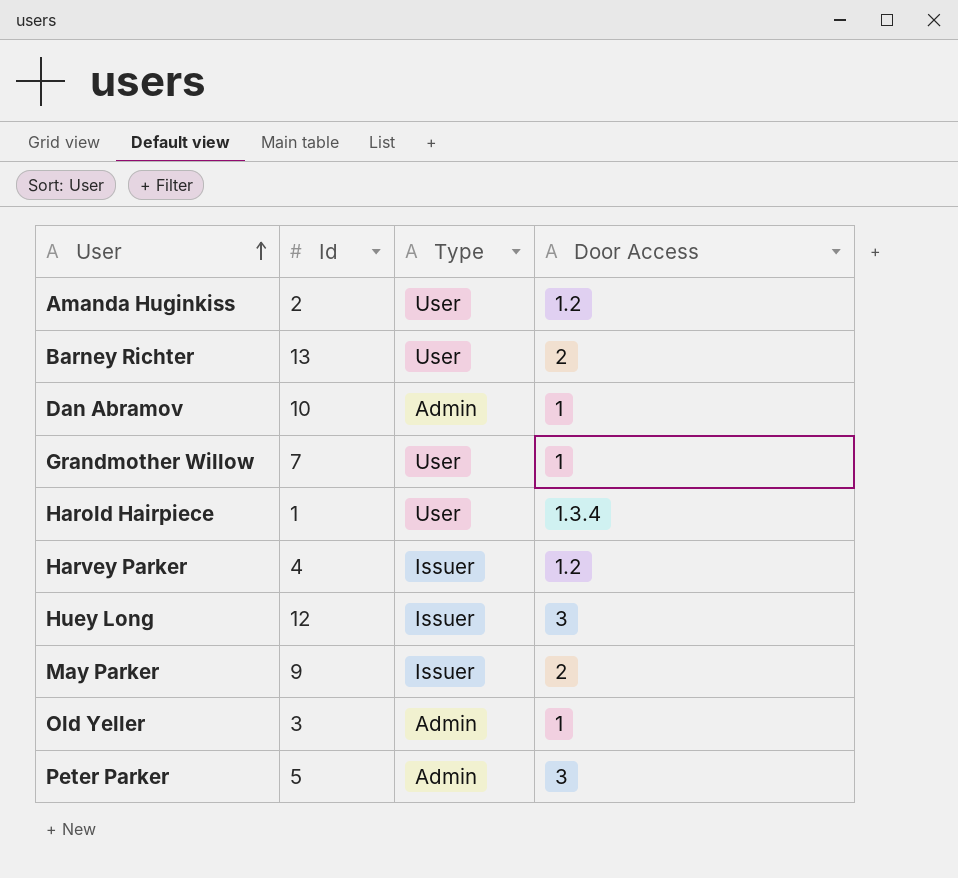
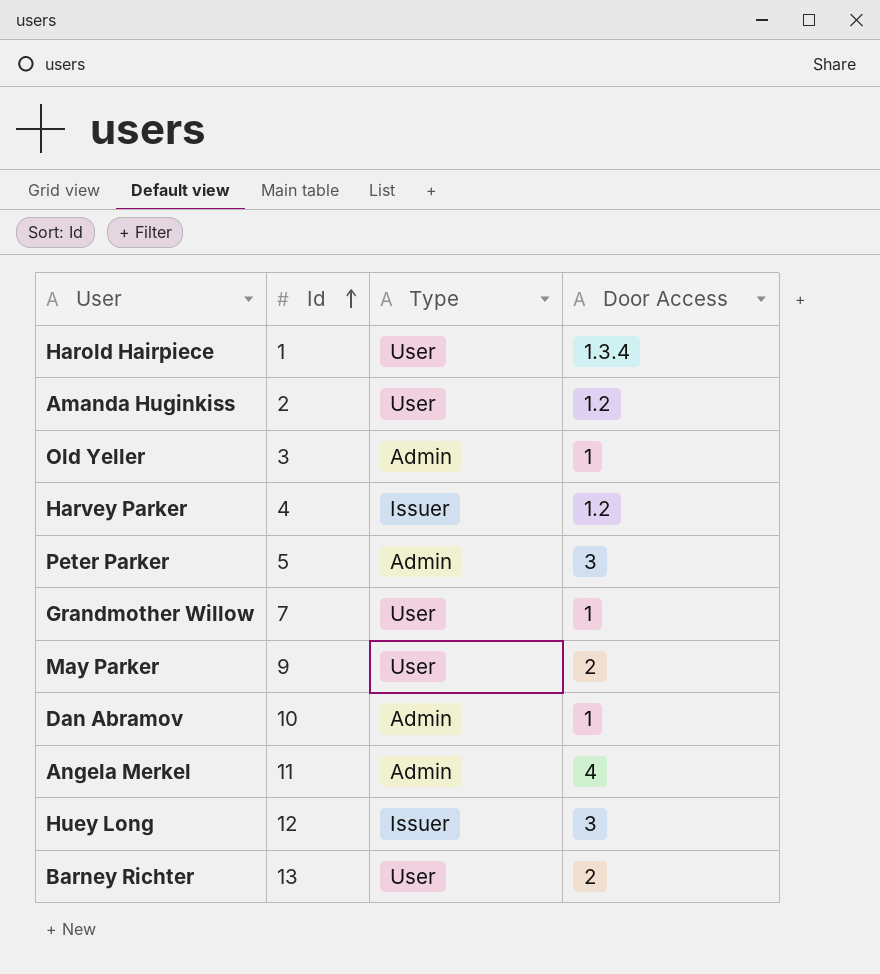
row order: User ascending -> Id ascending
May Parker | Type: Issuer -> User
row Angela Merkel: none -> 11 | Admin | 4

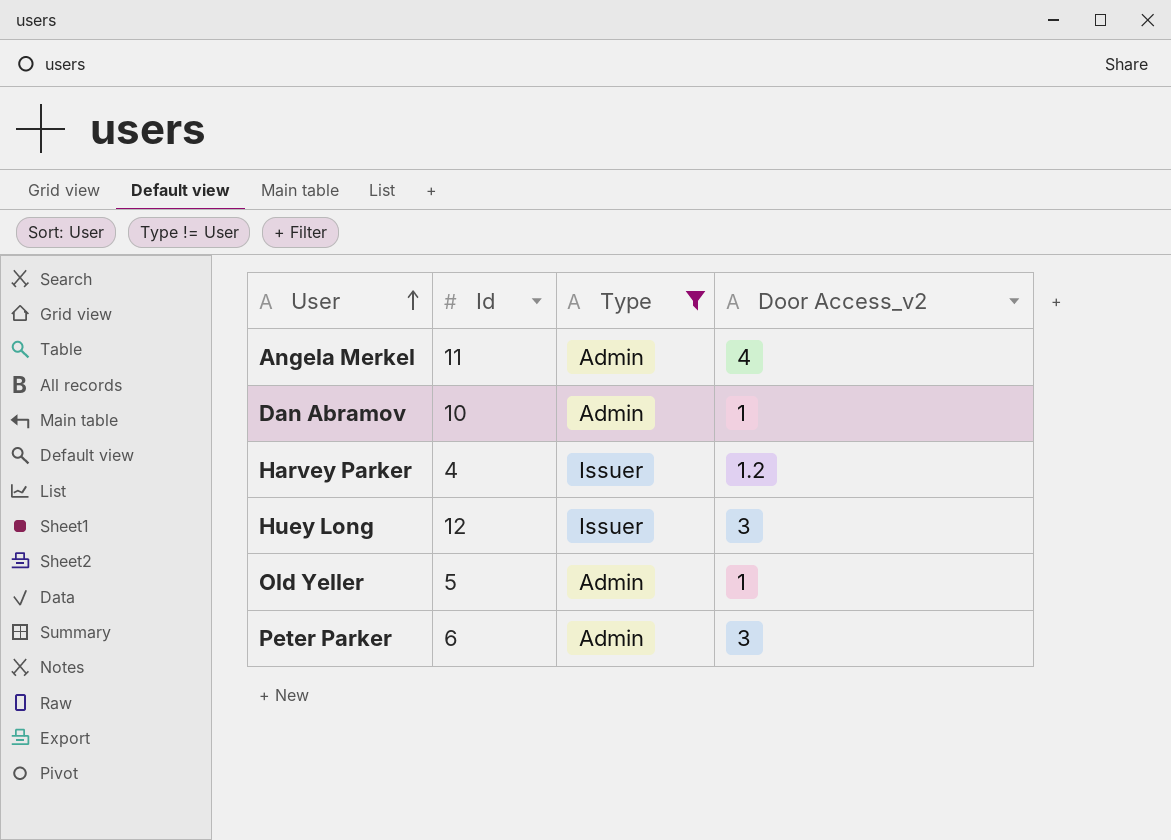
filter: none -> Type != User
row order: Id ascending -> User ascending
column name: Door Access -> Door Access_v2
Old Yeller | Id: 3 -> 5
Peter Parker | Id: 5 -> 6

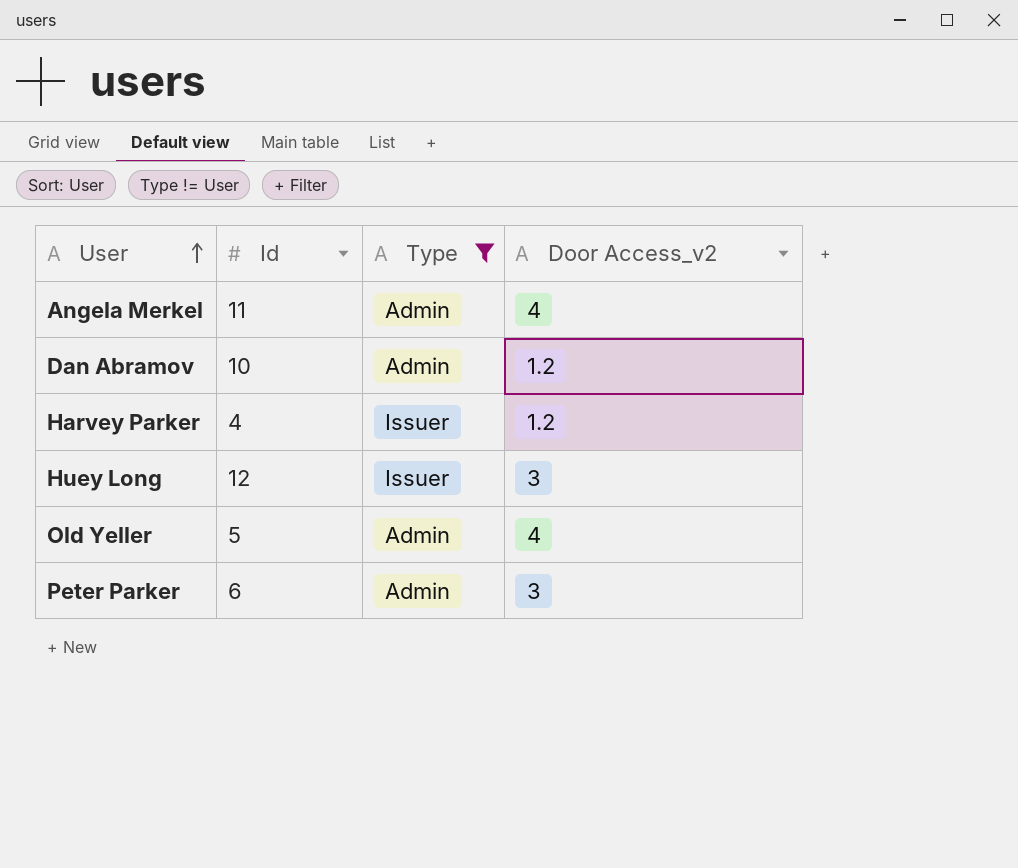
Dan Abramov | Door Access_v2: 1 -> 1.2
Old Yeller | Door Access_v2: 1 -> 4

